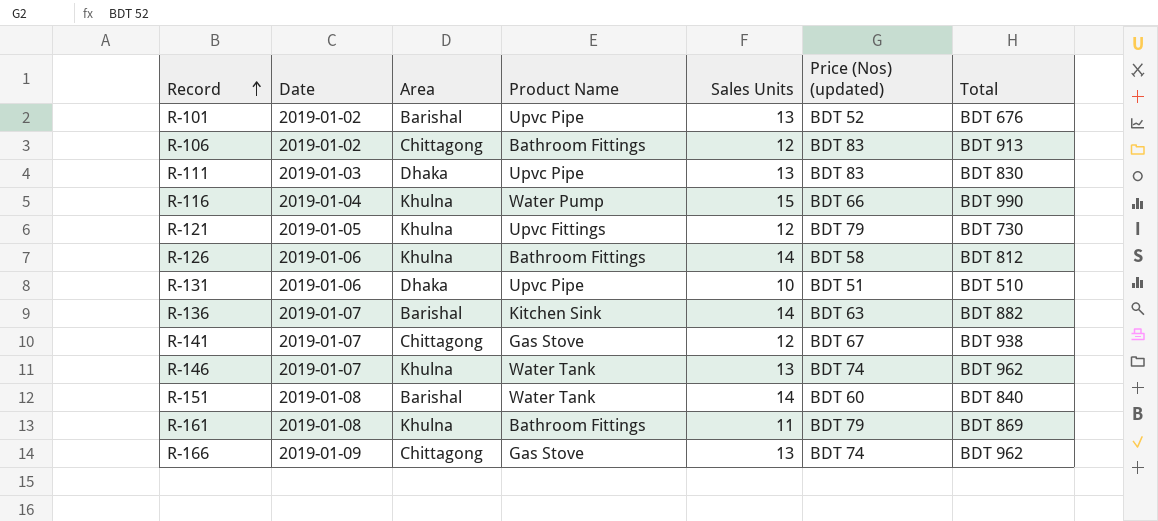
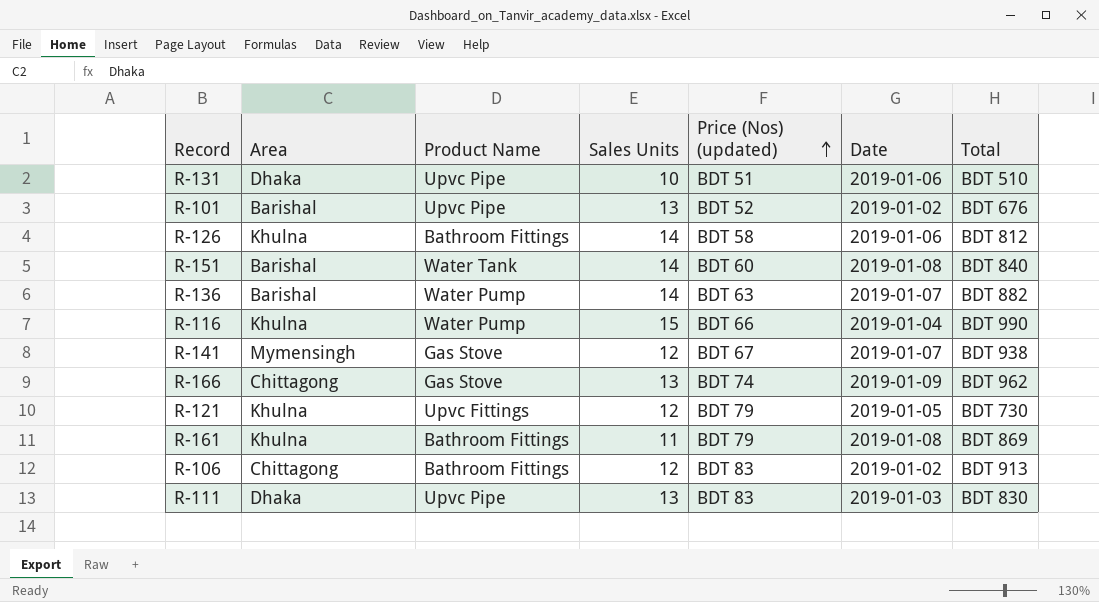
row order: Record ascending -> Price (Nos) (updated) ascending
column Date | position: 2 -> 6
row R-146: 2019-01-07 | Khulna | Water Tank | 13 | BDT 74 | BDT 962 -> none
R-136 | Product Name: Kitchen Sink -> Water Pump
R-141 | Area: Chittagong -> Mymensingh

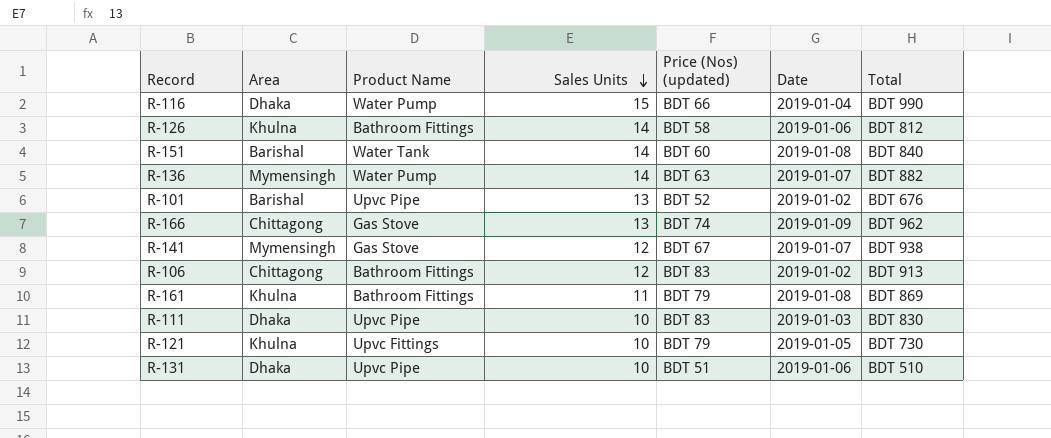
row order: Price (Nos) (updated) ascending -> Sales Units descending
R-116 | Area: Khulna -> Dhaka
R-136 | Area: Barishal -> Mymensingh
R-111 | Sales Units: 13 -> 10
R-121 | Sales Units: 12 -> 10

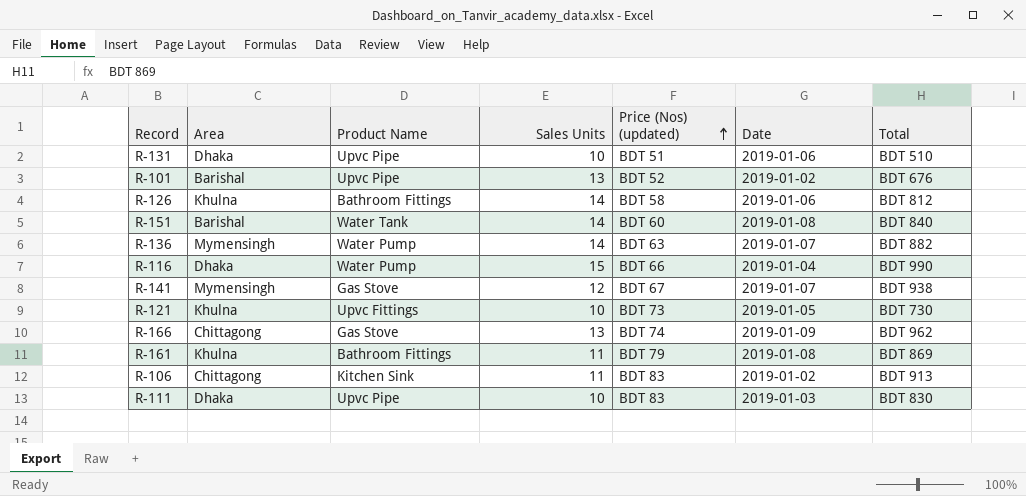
row order: Sales Units descending -> Price (Nos) (updated) ascending
R-121 | Price (Nos) (updated): BDT 79 -> BDT 73
R-106 | Product Name: Bathroom Fittings -> Kitchen Sink
R-106 | Sales Units: 12 -> 11

